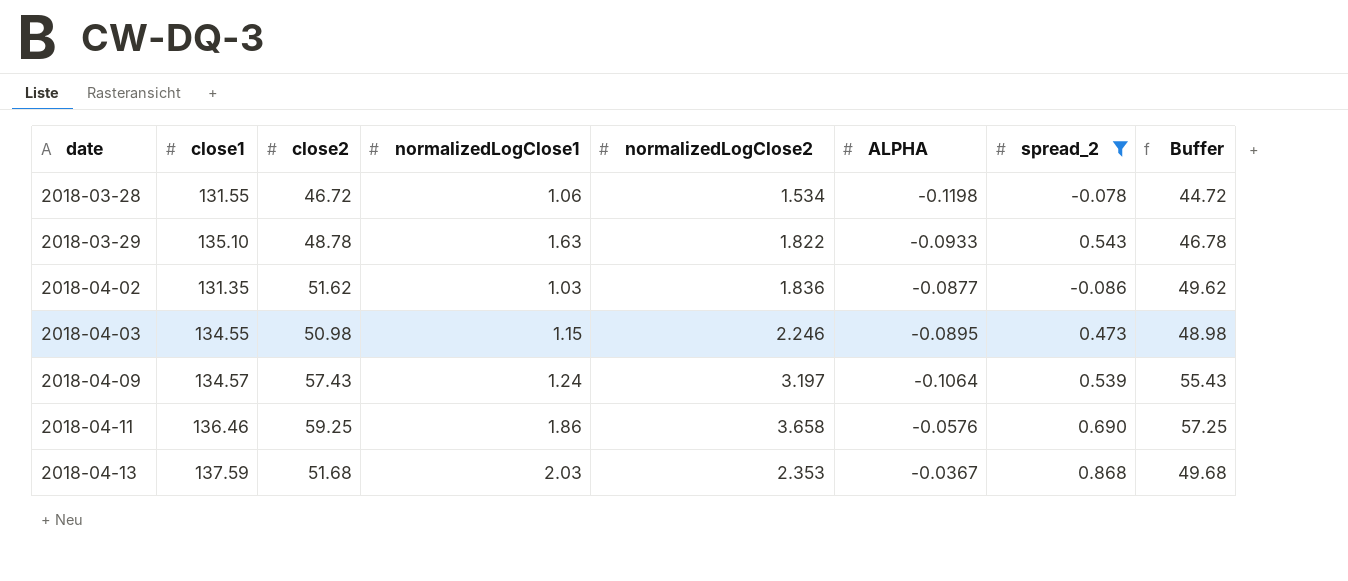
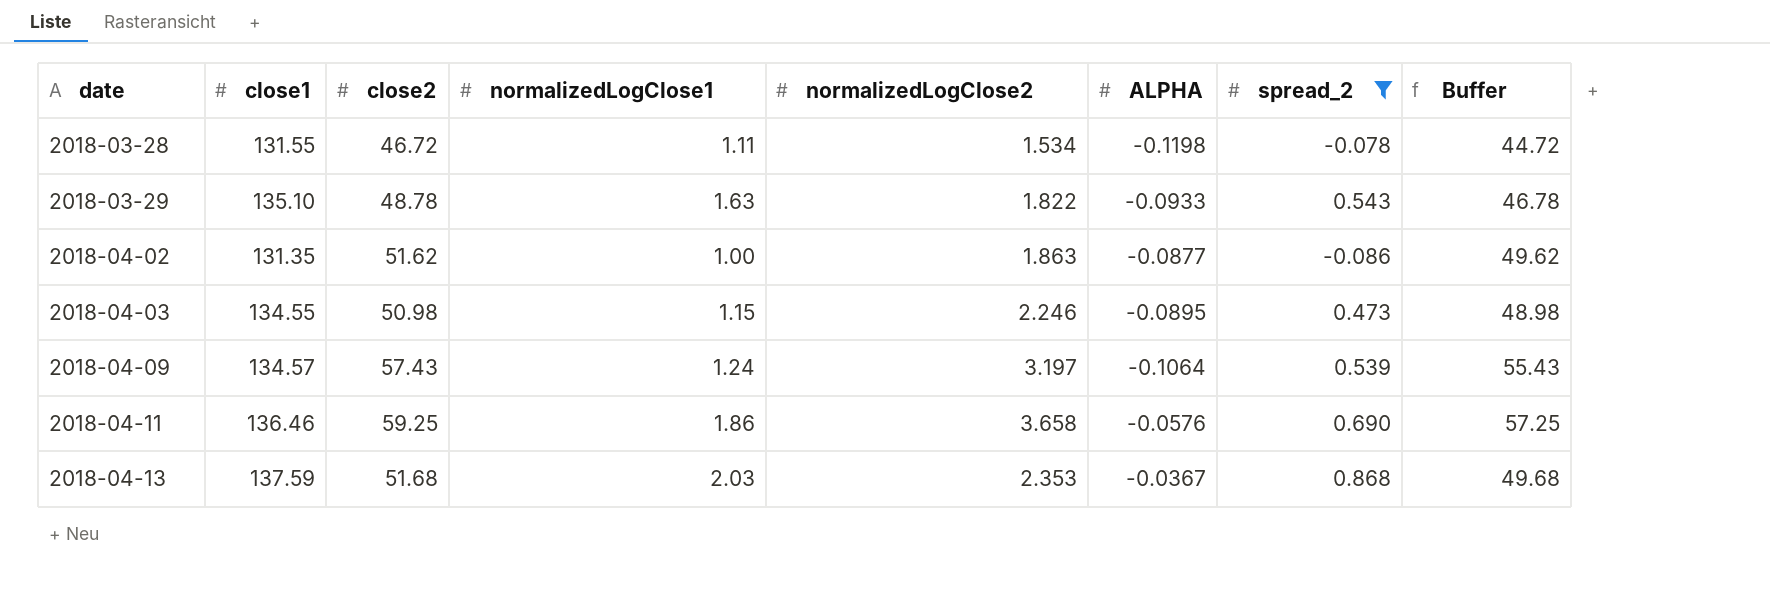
2018-03-28 | normalizedLogClose1: 1.06 -> 1.11
2018-04-02 | normalizedLogClose1: 1.03 -> 1.00
2018-04-02 | normalizedLogClose2: 1.836 -> 1.863

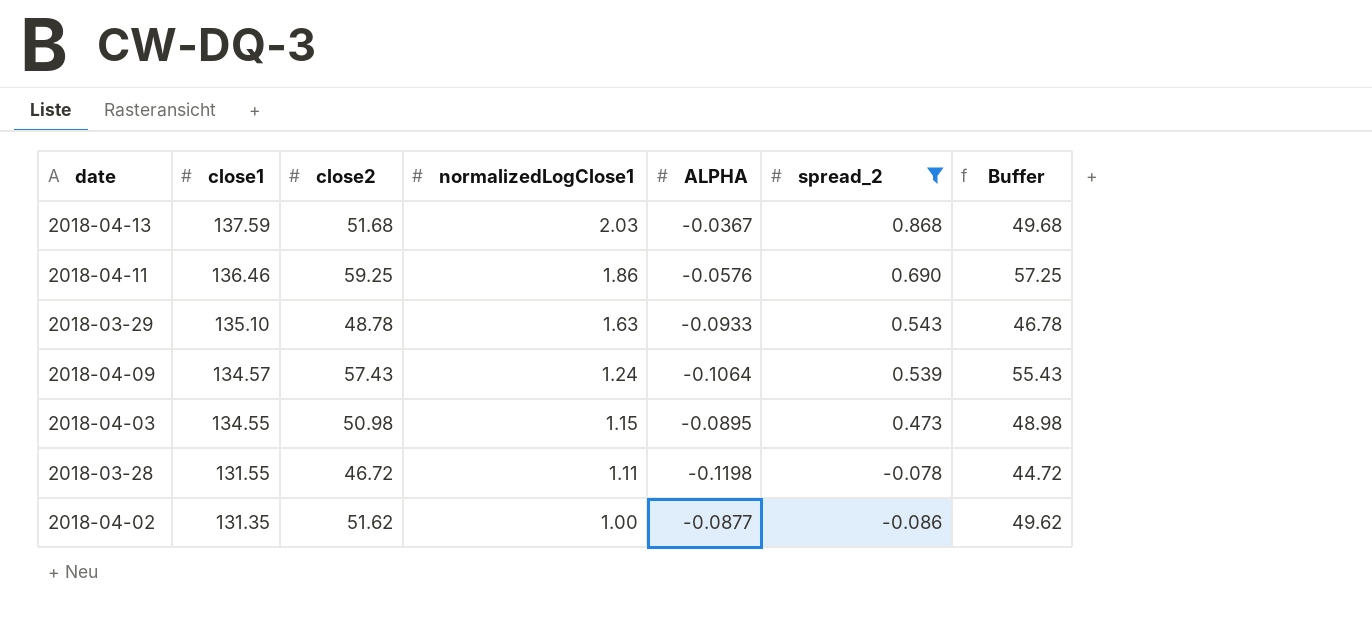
row order: date ascending -> close1 descending
column normalizedLogClose2 | position: 5 -> none

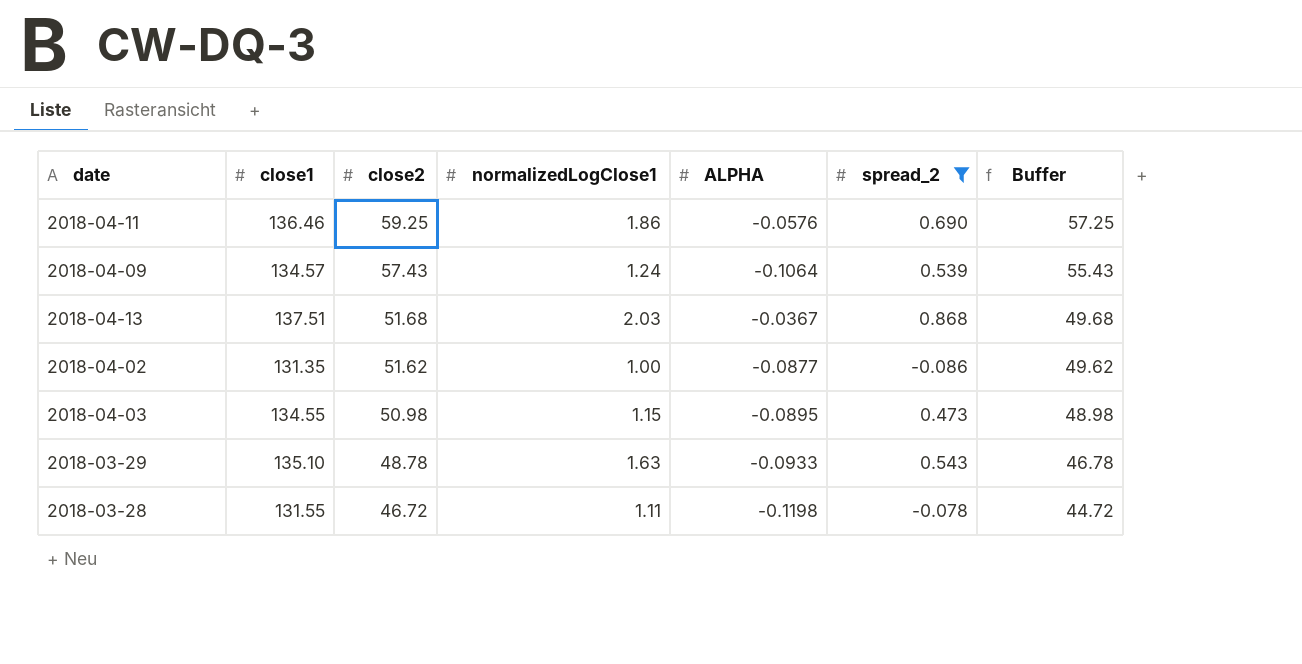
row order: close1 descending -> close2 descending
2018-04-13 | close1: 137.59 -> 137.51

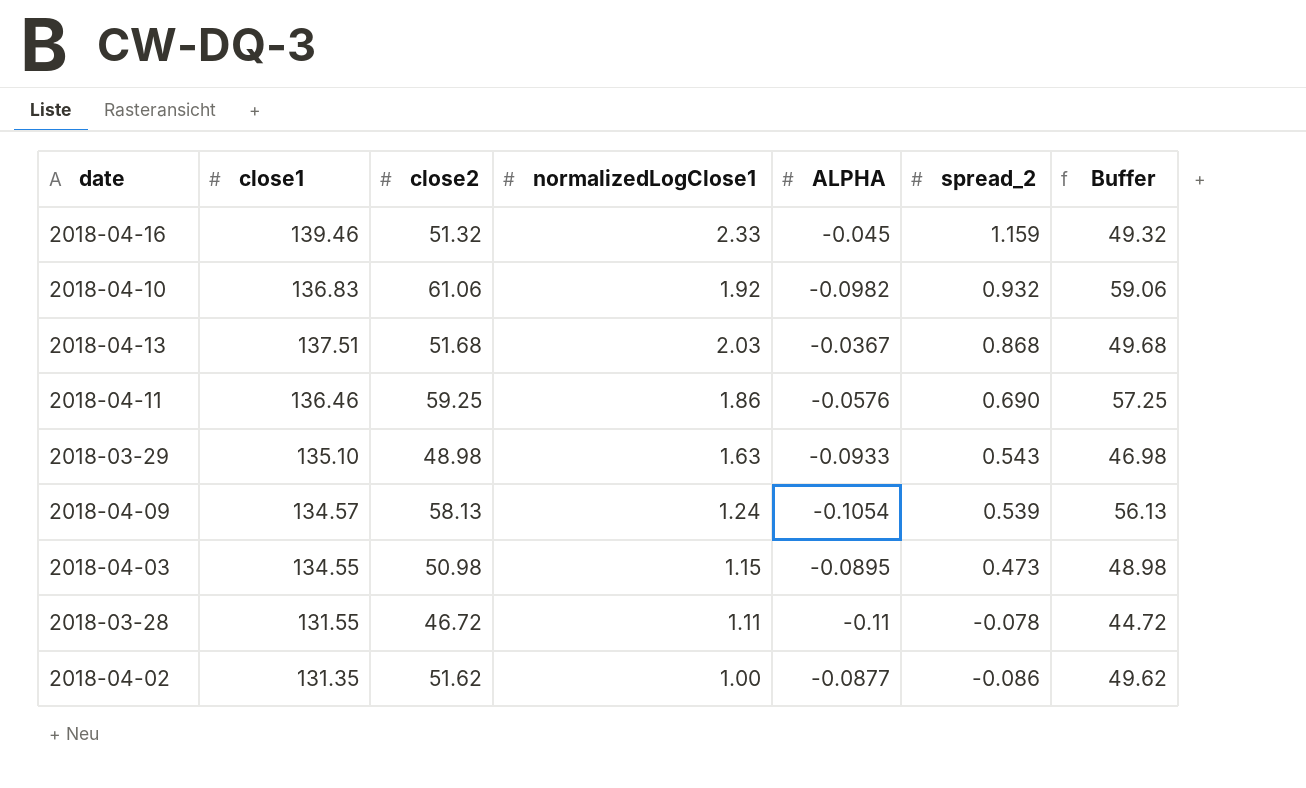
filter: spread_2 <= 0.868 -> none
row order: close2 descending -> spread_2 descending
2018-03-29 | close2: 48.78 -> 48.98
2018-03-29 | Buffer: 46.78 -> 46.98
2018-04-09 | close2: 57.43 -> 58.13
2018-04-09 | ALPHA: -0.1064 -> -0.1054
2018-04-09 | Buffer: 55.43 -> 56.13
2018-03-28 | ALPHA: -0.1198 -> -0.11

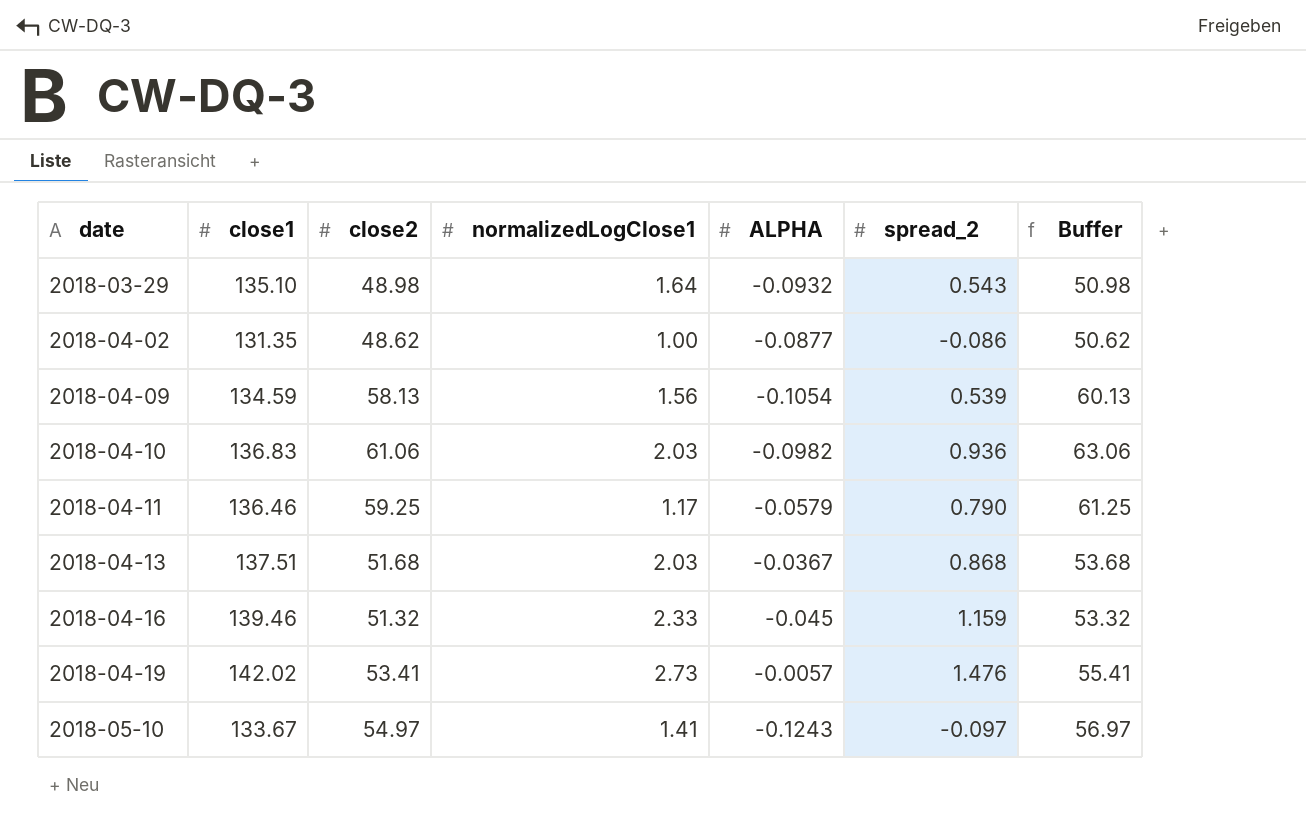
row order: spread_2 descending -> date ascending
column Buffer | formula: [close2] - 2 -> [close2] + 2
row 2018-04-03: 134.55 | 50.98 | 1.15 | -0.0895 | 0.473 | 48.98 -> none
row 2018-03-28: 131.55 | 46.72 | 1.11 | -0.11 | -0.078 | 44.72 -> none
2018-03-29 | normalizedLogClose1: 1.63 -> 1.64
2018-03-29 | ALPHA: -0.0933 -> -0.0932
2018-04-02 | close2: 51.62 -> 48.62
2018-04-09 | close1: 134.57 -> 134.59
2018-04-09 | normalizedLogClose1: 1.24 -> 1.56
2018-04-10 | normalizedLogClose1: 1.92 -> 2.03
2018-04-10 | spread_2: 0.932 -> 0.936
2018-04-11 | normalizedLogClose1: 1.86 -> 1.17
2018-04-11 | ALPHA: -0.0576 -> -0.0579
2018-04-11 | spread_2: 0.690 -> 0.790
row 2018-04-19: none -> 142.02 | 53.41 | 2.73 | -0.0057 | 1.476 | 55.41
row 2018-05-10: none -> 133.67 | 54.97 | 1.41 | -0.1243 | -0.097 | 56.97

